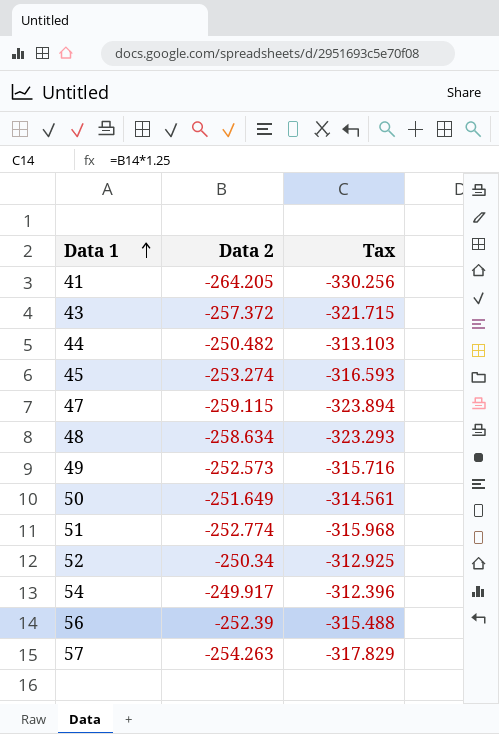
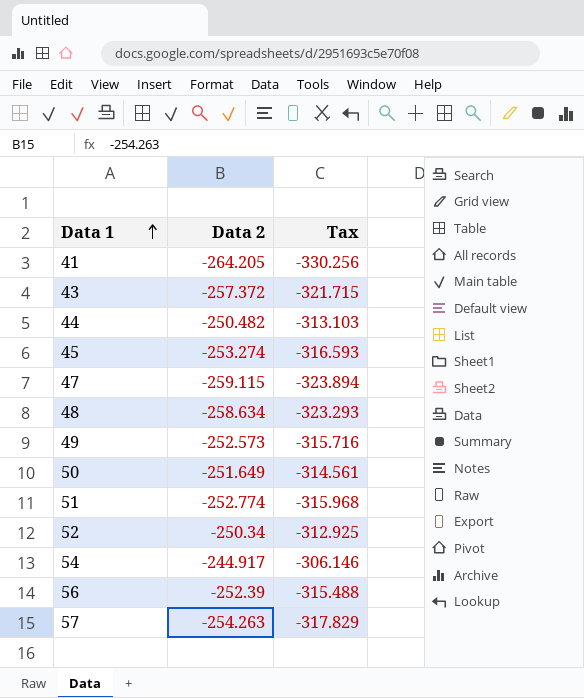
54 | Data 2: -249.917 -> -244.917
54 | Tax: -312.396 -> -306.146

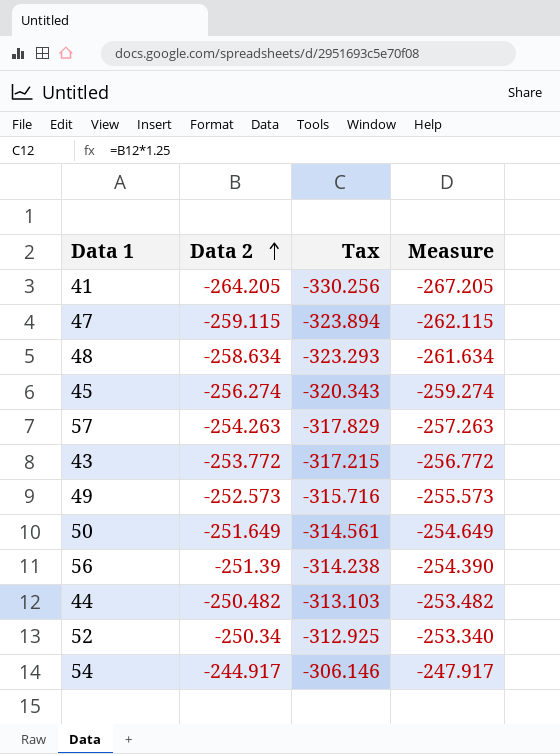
row order: Data 1 ascending -> Data 2 ascending
column Measure | formula: none -> [Data 2] - 3
row 51: -252.774 | -315.968 -> none
45 | Data 2: -253.274 -> -256.274
45 | Tax: -316.593 -> -320.343
43 | Data 2: -257.372 -> -253.772
43 | Tax: -321.715 -> -317.215
56 | Data 2: -252.39 -> -251.39
56 | Tax: -315.488 -> -314.238

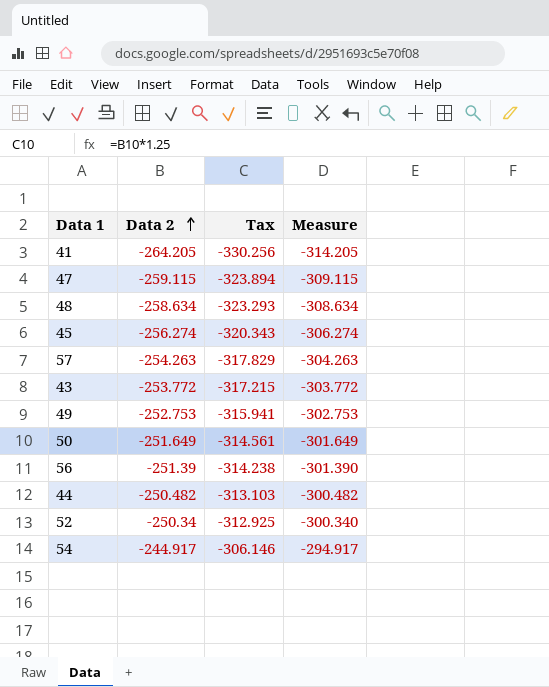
column Measure | formula: [Data 2] - 3 -> [Data 2] - 50
49 | Data 2: -252.573 -> -252.753
49 | Tax: -315.716 -> -315.941

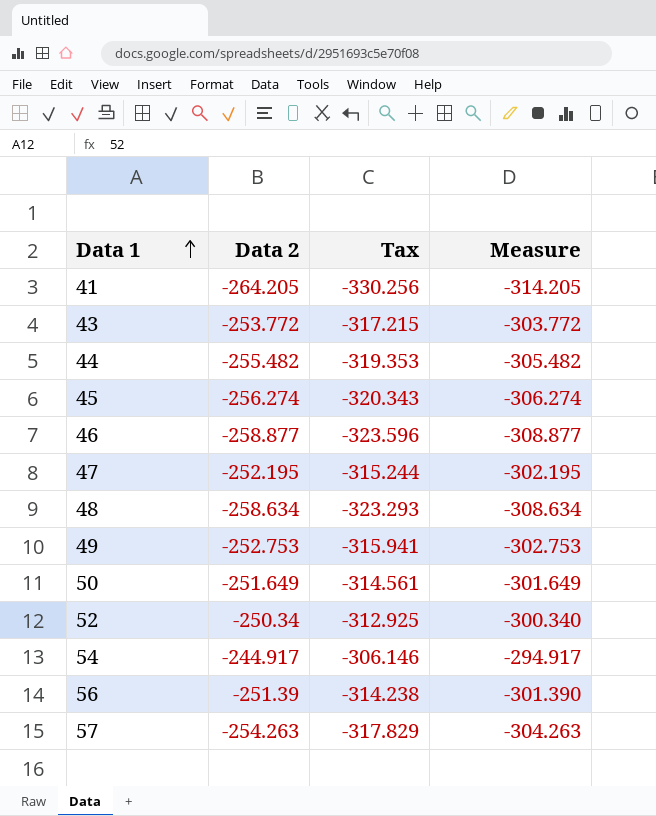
row order: Data 2 ascending -> Data 1 ascending
44 | Data 2: -250.482 -> -255.482
44 | Tax: -313.103 -> -319.353
44 | Measure: -300.482 -> -305.482
row 46: none -> -258.877 | -323.596 | -308.877
47 | Data 2: -259.115 -> -252.195
47 | Tax: -323.894 -> -315.244
47 | Measure: -309.115 -> -302.195

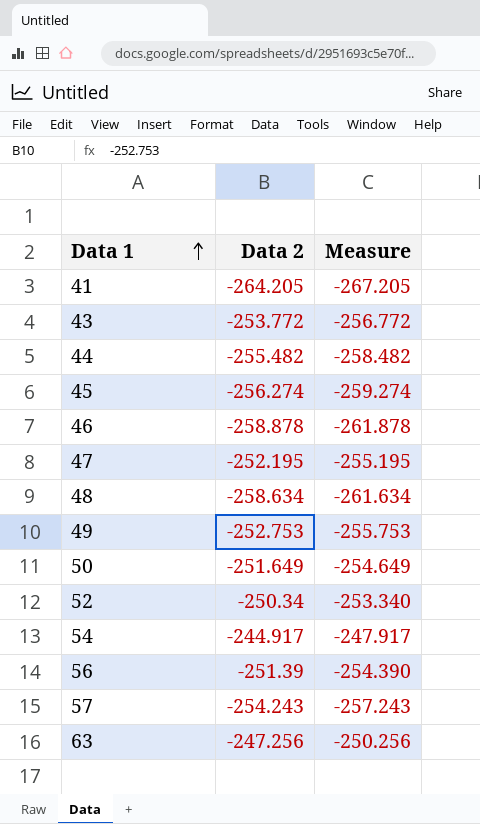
column Tax | formula: [Data 2] * 1.25 -> none
column Measure | formula: [Data 2] - 50 -> [Data 2] - 3
46 | Data 2: -258.877 -> -258.878
57 | Data 2: -254.263 -> -254.243
row 63: none -> -247.256 | -250.256

